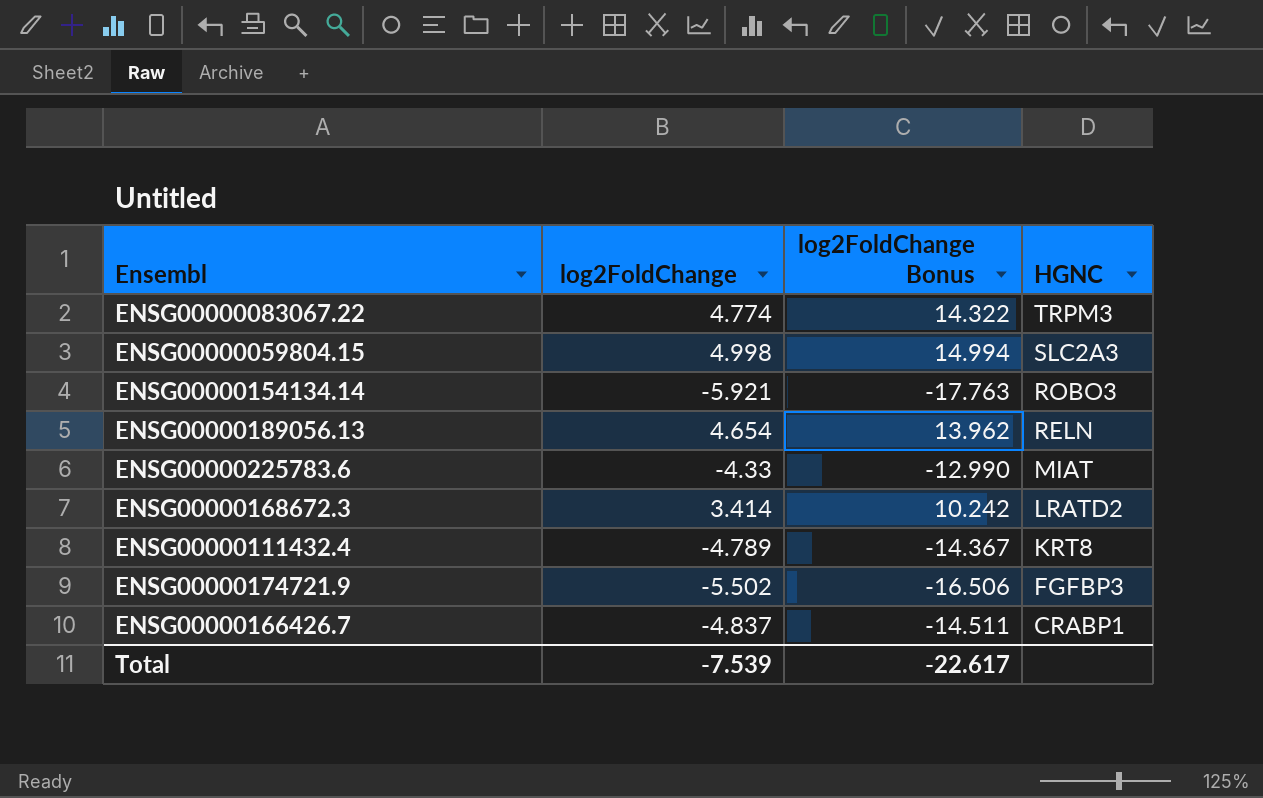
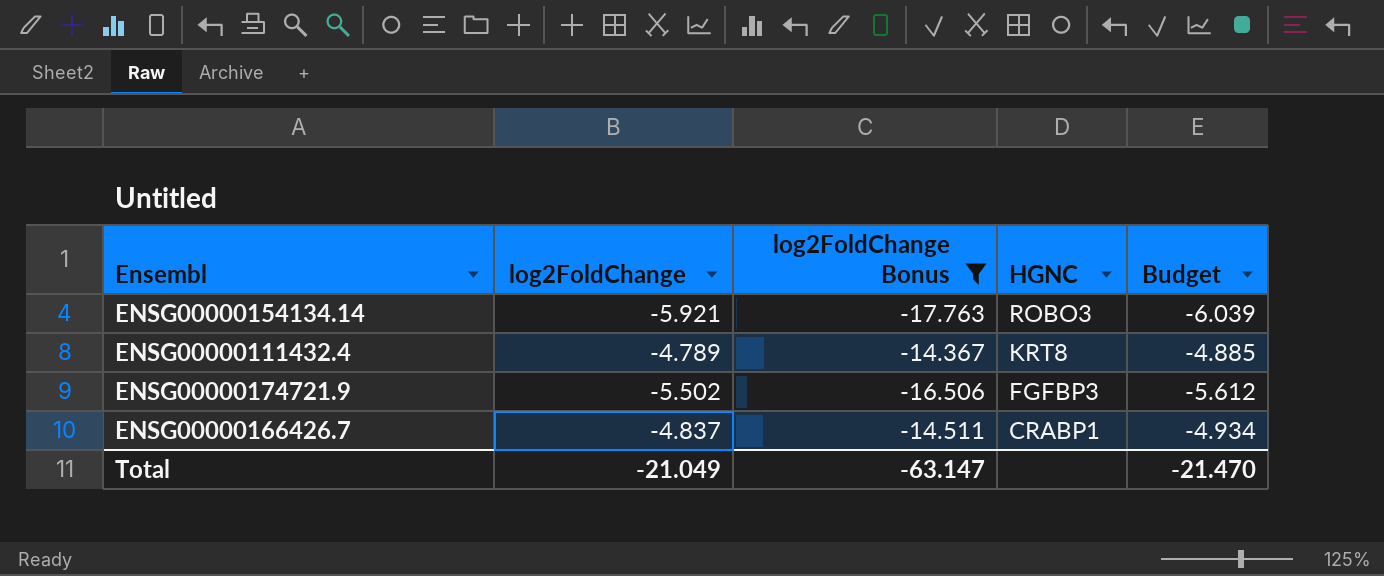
filter: none -> log2FoldChange Bonus <= -14.367
column Budget | formula: none -> [log2FoldChange] * 1.02
Total | log2FoldChange: -7.539 -> -21.049
Total | log2FoldChange Bonus: -22.617 -> -63.147

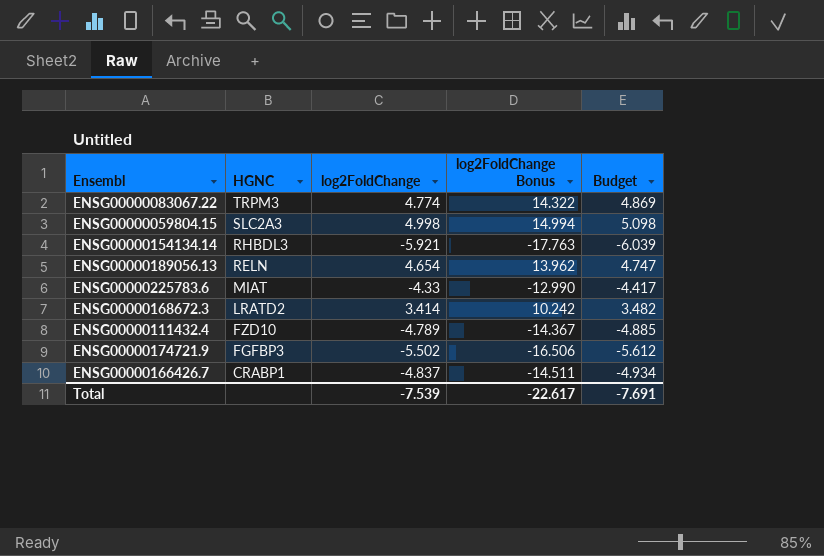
filter: log2FoldChange Bonus <= -14.367 -> none
column HGNC | position: 4 -> 2
ENSG00000154134.14 | HGNC: ROBO3 -> RHBDL3
ENSG00000111432.4 | HGNC: KRT8 -> FZD10
Total | log2FoldChange: -21.049 -> -7.539
Total | log2FoldChange Bonus: -63.147 -> -22.617
Total | Budget: -21.470 -> -7.691

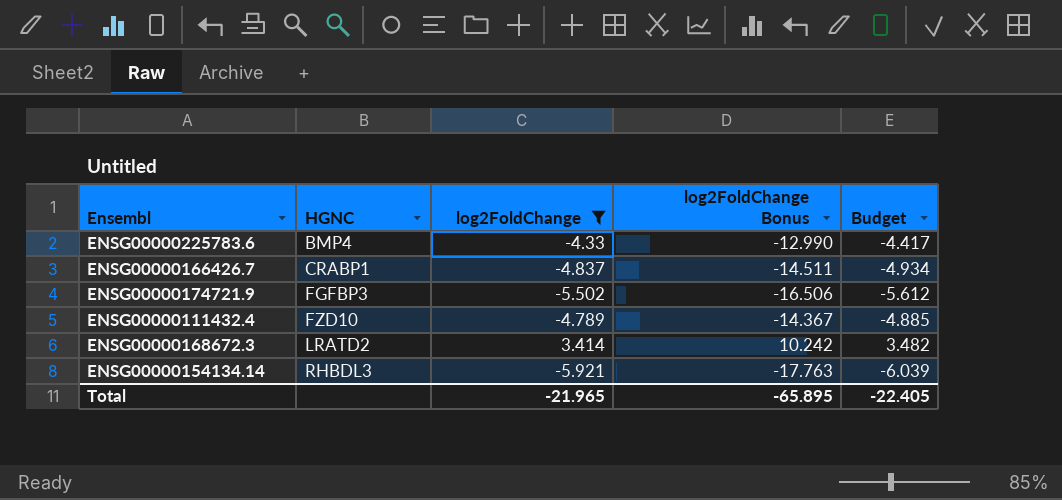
filter: none -> log2FoldChange <= 3.414
row order: HGNC descending -> HGNC ascending
ENSG00000225783.6 | HGNC: MIAT -> BMP4
Total | log2FoldChange: -7.539 -> -21.965
Total | log2FoldChange Bonus: -22.617 -> -65.895
Total | Budget: -7.691 -> -22.405

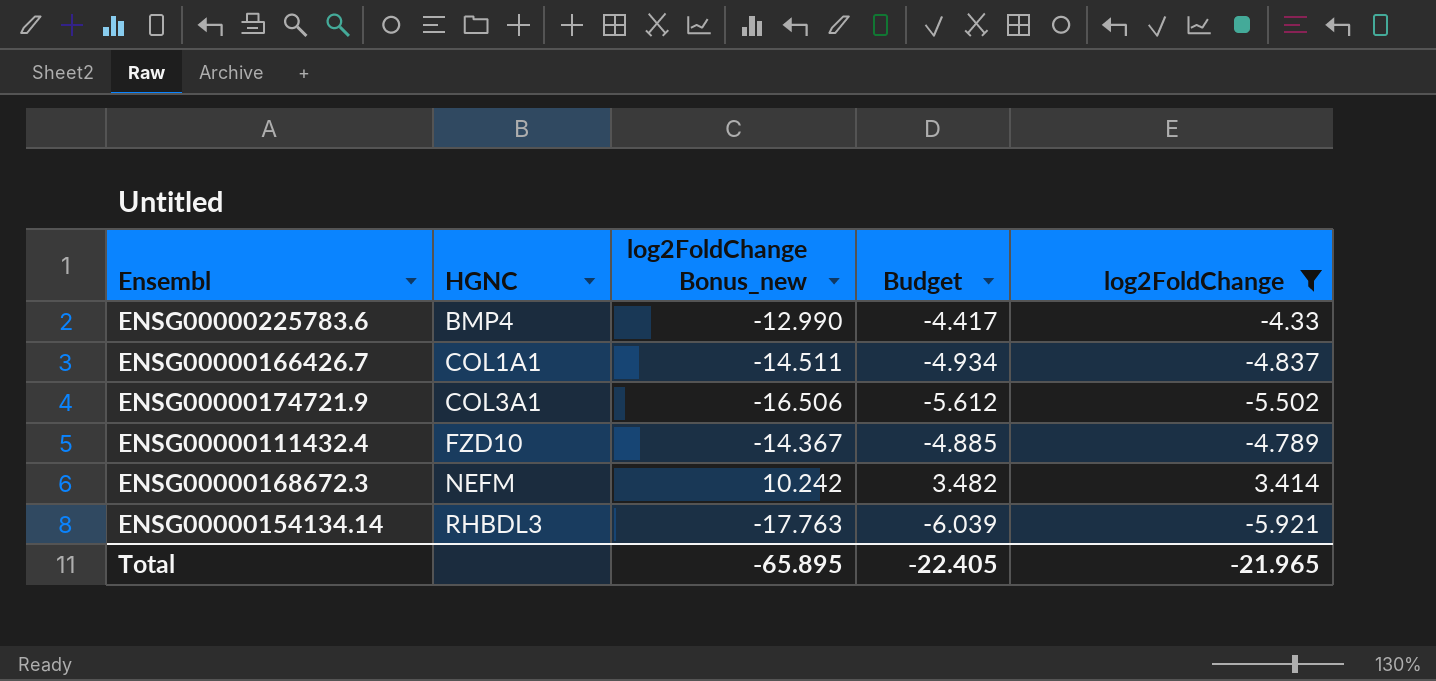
column name: log2FoldChange Bonus -> log2FoldChange Bonus_new
column log2FoldChange | position: 3 -> 5
ENSG00000166426.7 | HGNC: CRABP1 -> COL1A1
ENSG00000174721.9 | HGNC: FGFBP3 -> COL3A1
ENSG00000168672.3 | HGNC: LRATD2 -> NEFM

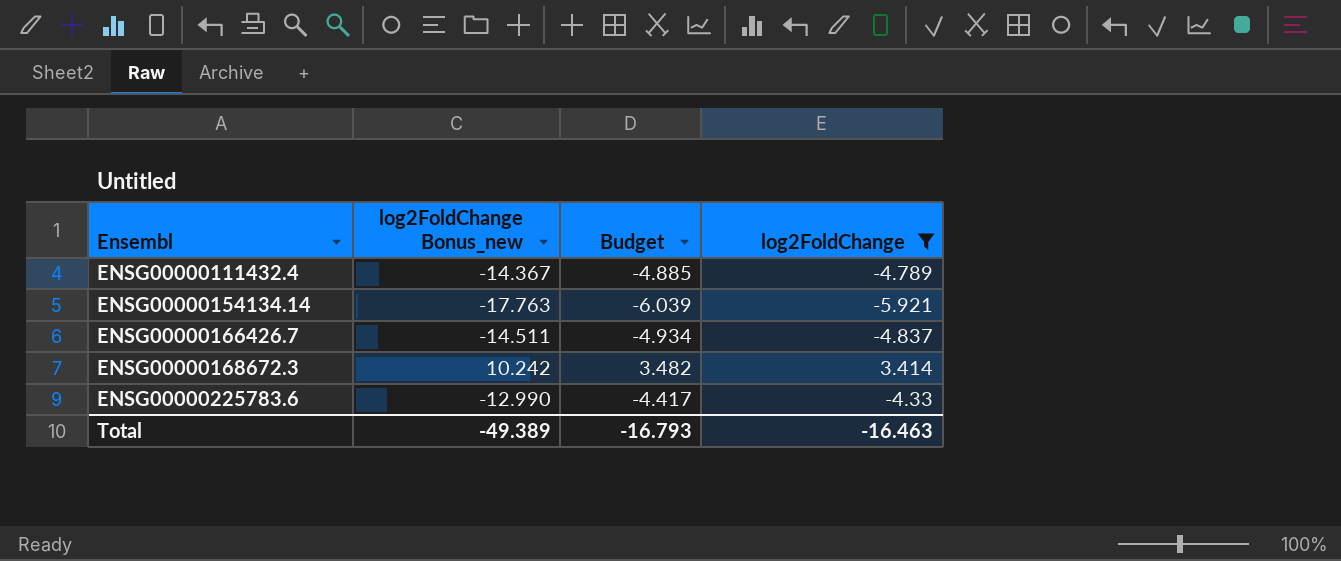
row order: HGNC ascending -> Ensembl ascending
column HGNC | position: 2 -> none
row ENSG00000174721.9: COL3A1 | -16.506 | -5.612 | -5.502 -> none
Total | log2FoldChange Bonus_new: -65.895 -> -49.389
Total | Budget: -22.405 -> -16.793
Total | log2FoldChange: -21.965 -> -16.463

